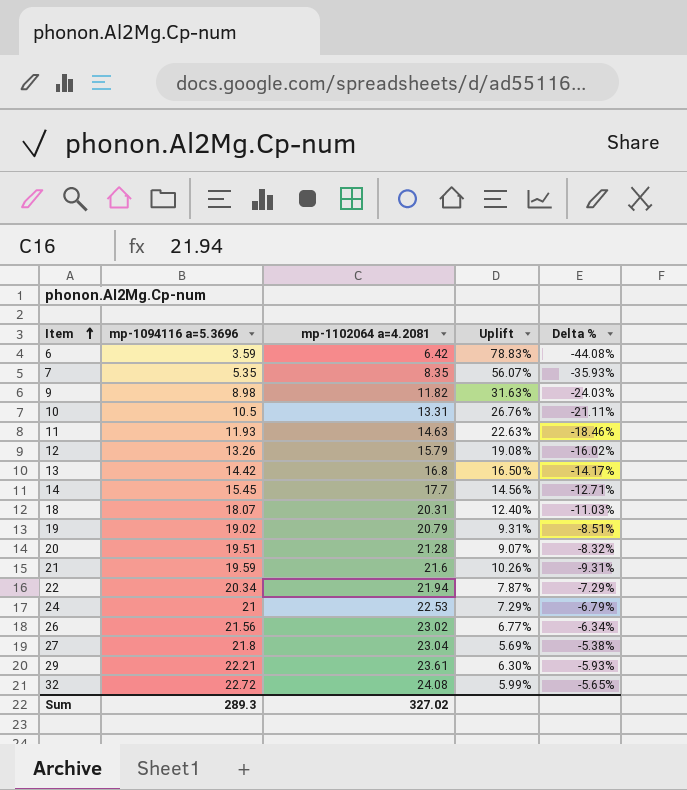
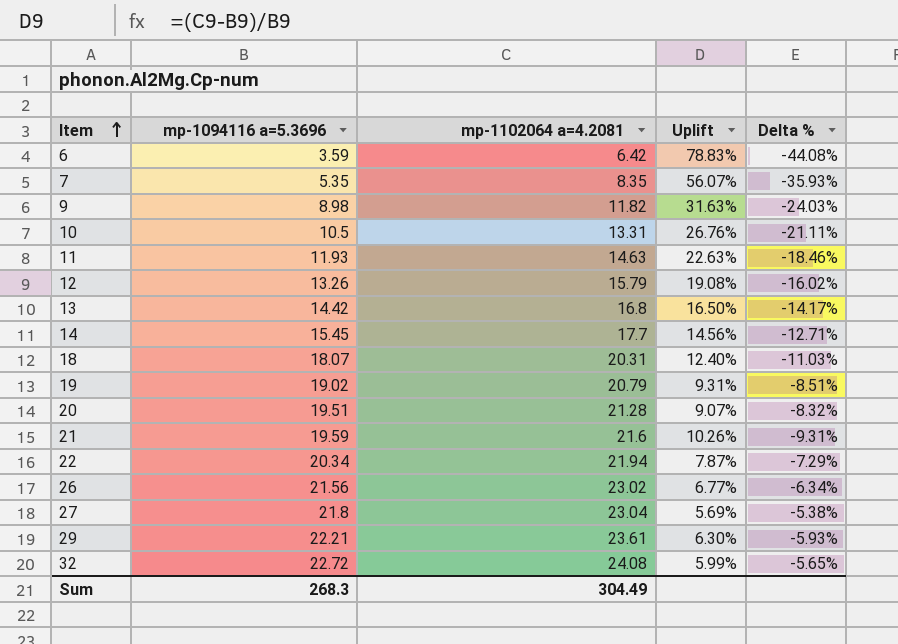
row 24: 21 | 22.53 | 7.29% | -6.79% -> none
Sum | mp-1094116 a=5.3696: 289.3 -> 268.3
Sum | mp-1102064 a=4.2081: 327.02 -> 304.49

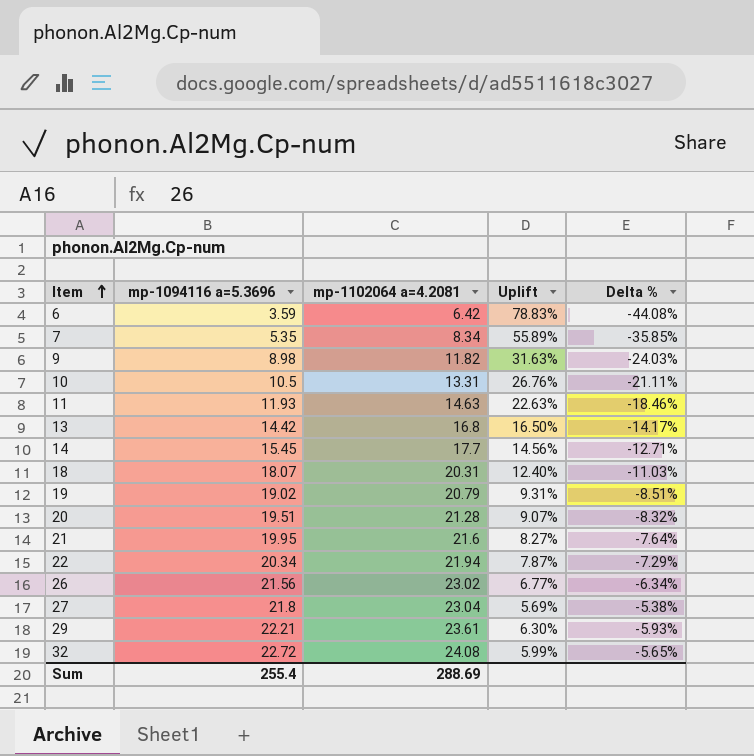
row 12: 13.26 | 15.79 | 19.08% | -16.02% -> none
7 | mp-1102064 a=4.2081: 8.35 -> 8.34
7 | Uplift: 56.07% -> 55.89%
7 | Delta %: -35.93% -> -35.85%
21 | mp-1094116 a=5.3696: 19.59 -> 19.95
21 | Uplift: 10.26% -> 8.27%
21 | Delta %: -9.31% -> -7.64%
Sum | mp-1094116 a=5.3696: 268.3 -> 255.4
Sum | mp-1102064 a=4.2081: 304.49 -> 288.69

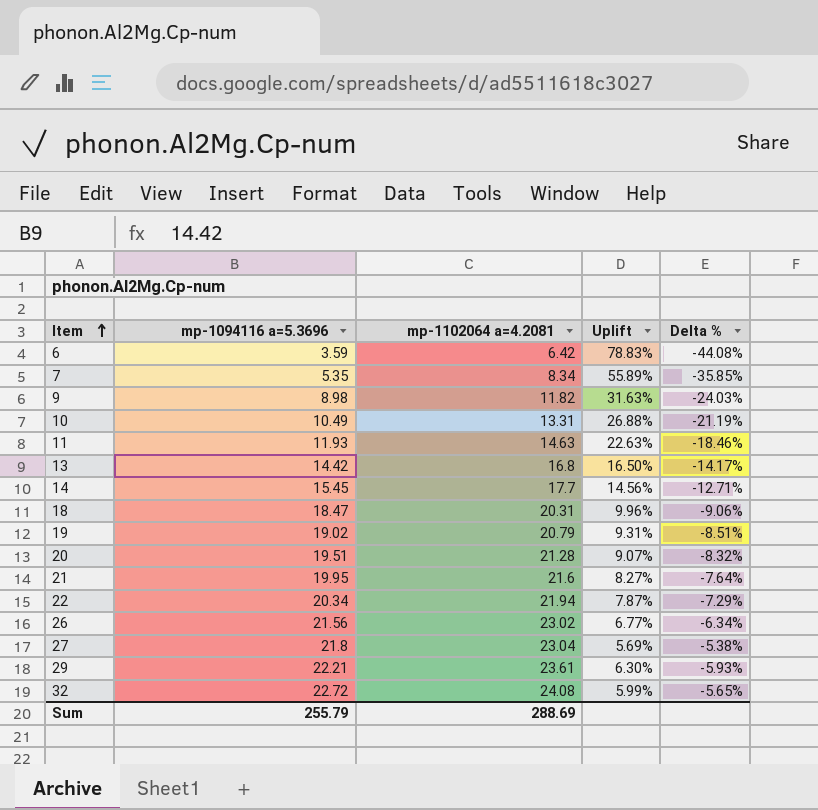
10 | mp-1094116 a=5.3696: 10.5 -> 10.49
10 | Uplift: 26.76% -> 26.88%
10 | Delta %: -21.11% -> -21.19%
18 | mp-1094116 a=5.3696: 18.07 -> 18.47
18 | Uplift: 12.40% -> 9.96%
18 | Delta %: -11.03% -> -9.06%
Sum | mp-1094116 a=5.3696: 255.4 -> 255.79

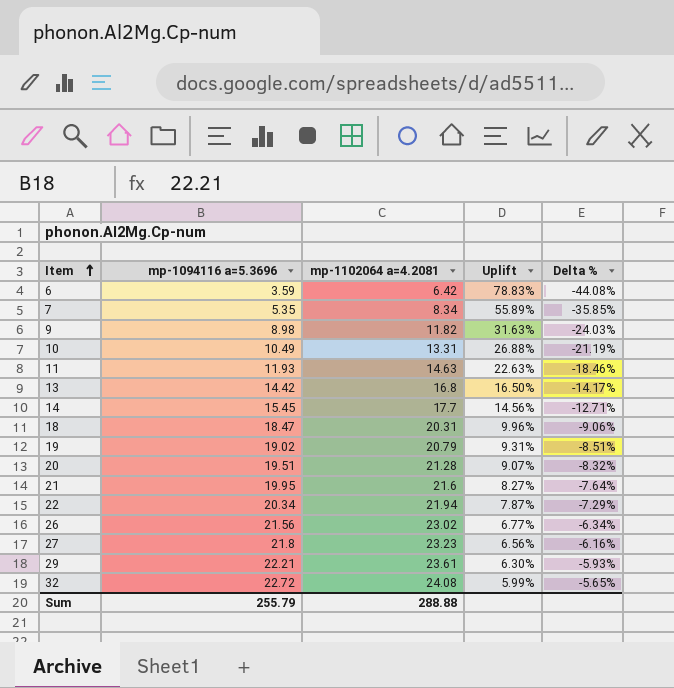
27 | mp-1102064 a=4.2081: 23.04 -> 23.23
27 | Uplift: 5.69% -> 6.56%
27 | Delta %: -5.38% -> -6.16%
Sum | mp-1102064 a=4.2081: 288.69 -> 288.88

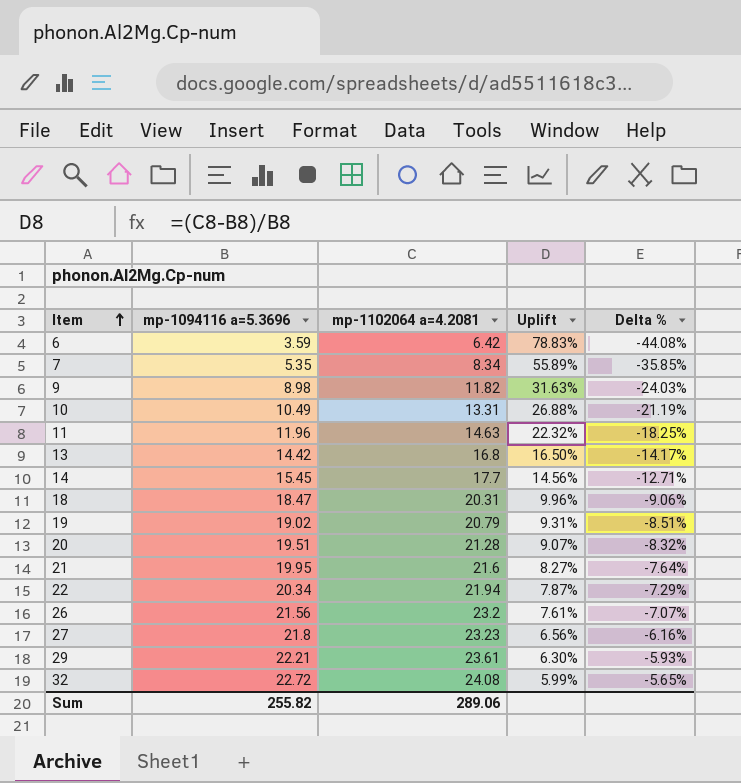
11 | mp-1094116 a=5.3696: 11.93 -> 11.96
11 | Uplift: 22.63% -> 22.32%
11 | Delta %: -18.46% -> -18.25%
26 | mp-1102064 a=4.2081: 23.02 -> 23.2
26 | Uplift: 6.77% -> 7.61%
26 | Delta %: -6.34% -> -7.07%
Sum | mp-1094116 a=5.3696: 255.79 -> 255.82
Sum | mp-1102064 a=4.2081: 288.88 -> 289.06

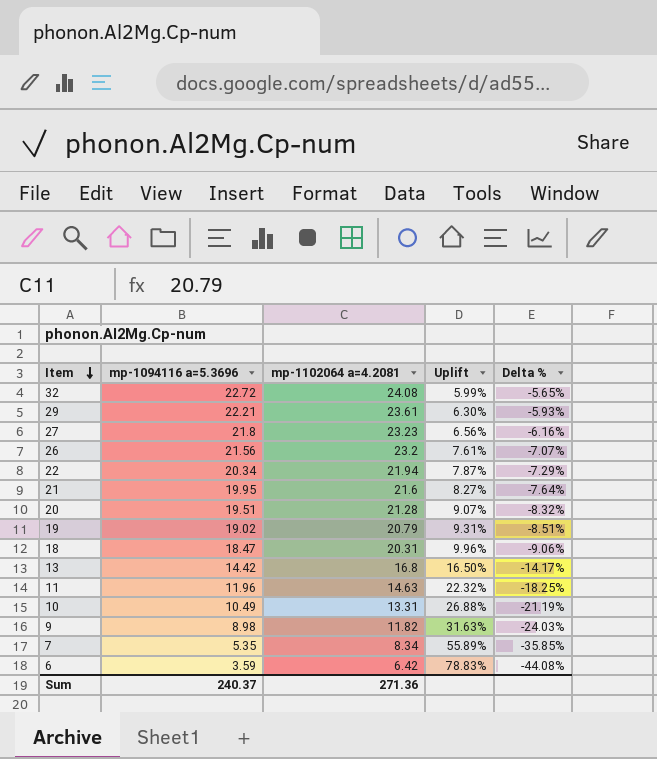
row order: Item ascending -> Item descending
row 14: 15.45 | 17.7 | 14.56% | -12.71% -> none
Sum | mp-1094116 a=5.3696: 255.82 -> 240.37
Sum | mp-1102064 a=4.2081: 289.06 -> 271.36

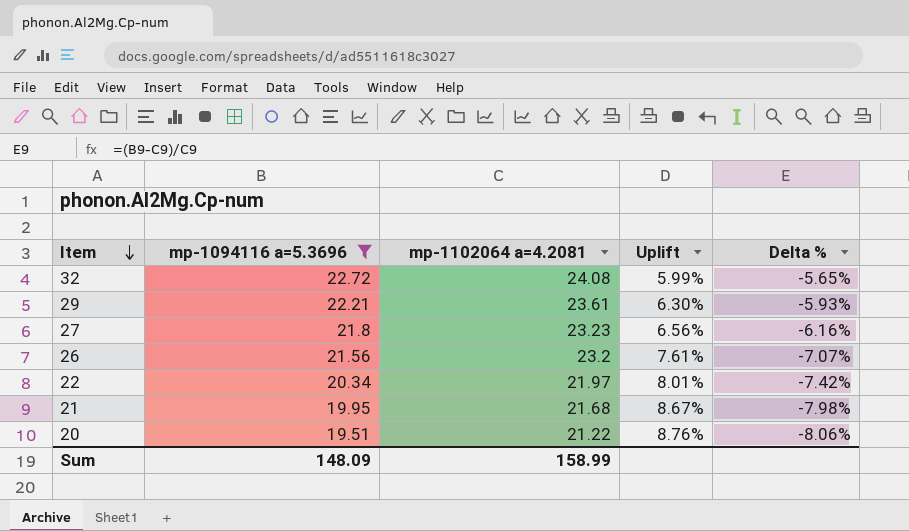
filter: none -> mp-1094116 a=5.3696 >= 19.51
22 | mp-1102064 a=4.2081: 21.94 -> 21.97
22 | Uplift: 7.87% -> 8.01%
22 | Delta %: -7.29% -> -7.42%
21 | mp-1102064 a=4.2081: 21.6 -> 21.68
21 | Uplift: 8.27% -> 8.67%
21 | Delta %: -7.64% -> -7.98%
20 | mp-1102064 a=4.2081: 21.28 -> 21.22
20 | Uplift: 9.07% -> 8.76%
20 | Delta %: -8.32% -> -8.06%
Sum | mp-1094116 a=5.3696: 240.37 -> 148.09
Sum | mp-1102064 a=4.2081: 271.36 -> 158.99

